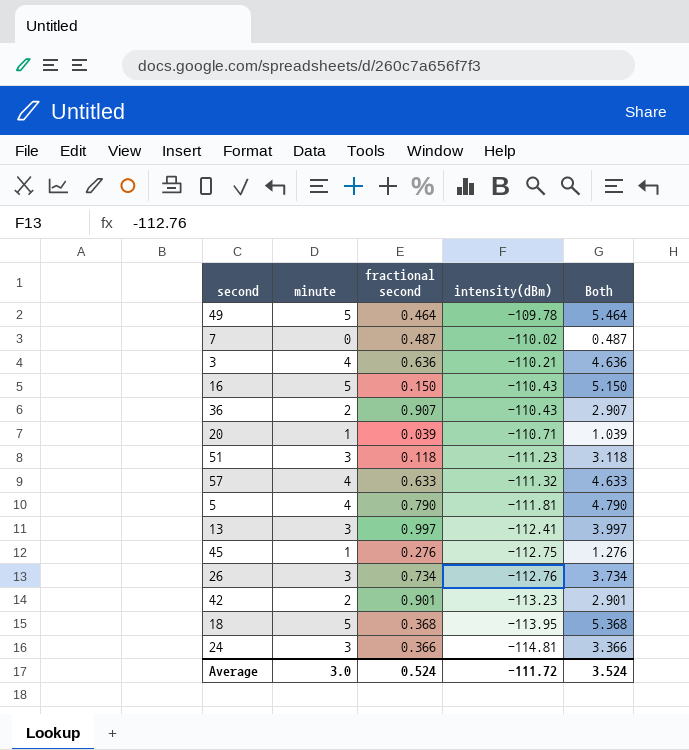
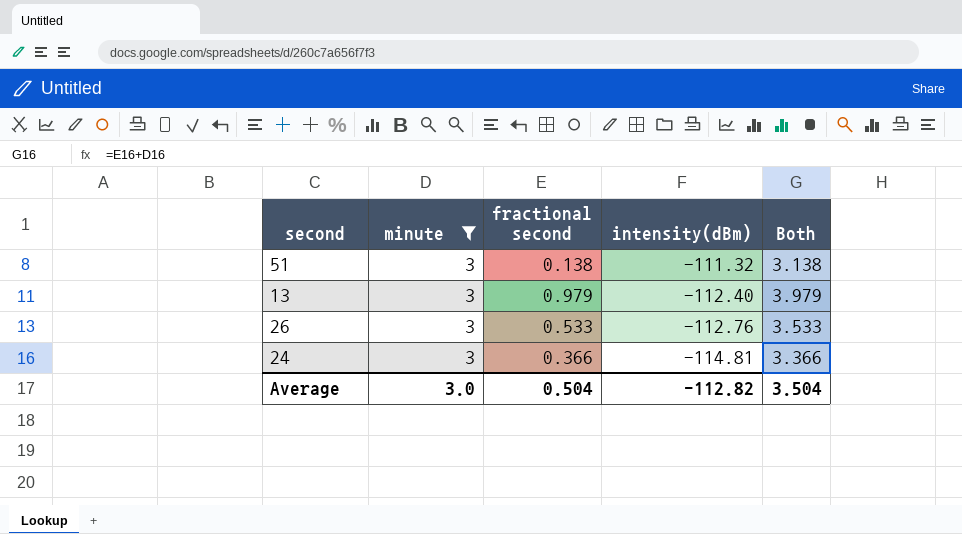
filter: none -> minute = 3
51 | fractional second: 0.118 -> 0.138
51 | intensity(dBm): -111.23 -> -111.32
51 | Both: 3.118 -> 3.138
13 | fractional second: 0.997 -> 0.979
13 | intensity(dBm): -112.41 -> -112.40
13 | Both: 3.997 -> 3.979
26 | fractional second: 0.734 -> 0.533
26 | Both: 3.734 -> 3.533
Average | fractional second: 0.524 -> 0.504
Average | intensity(dBm): -111.72 -> -112.82
Average | Both: 3.524 -> 3.504

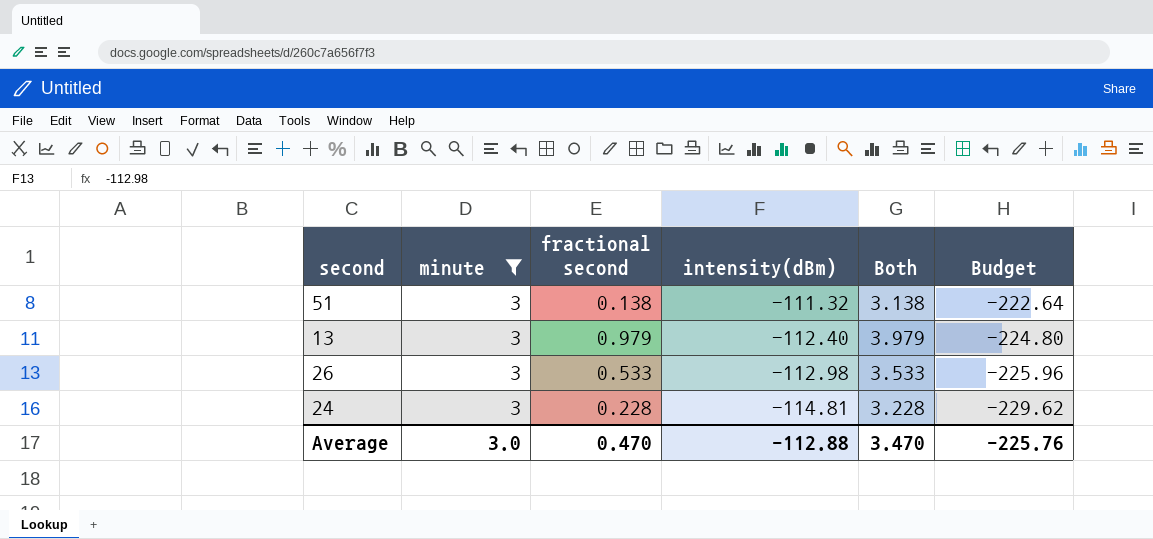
column Budget | formula: none -> [intensity(dBm)] * 2
26 | intensity(dBm): -112.76 -> -112.98
24 | fractional second: 0.366 -> 0.228
24 | Both: 3.366 -> 3.228
Average | fractional second: 0.504 -> 0.470
Average | intensity(dBm): -112.82 -> -112.88
Average | Both: 3.504 -> 3.470

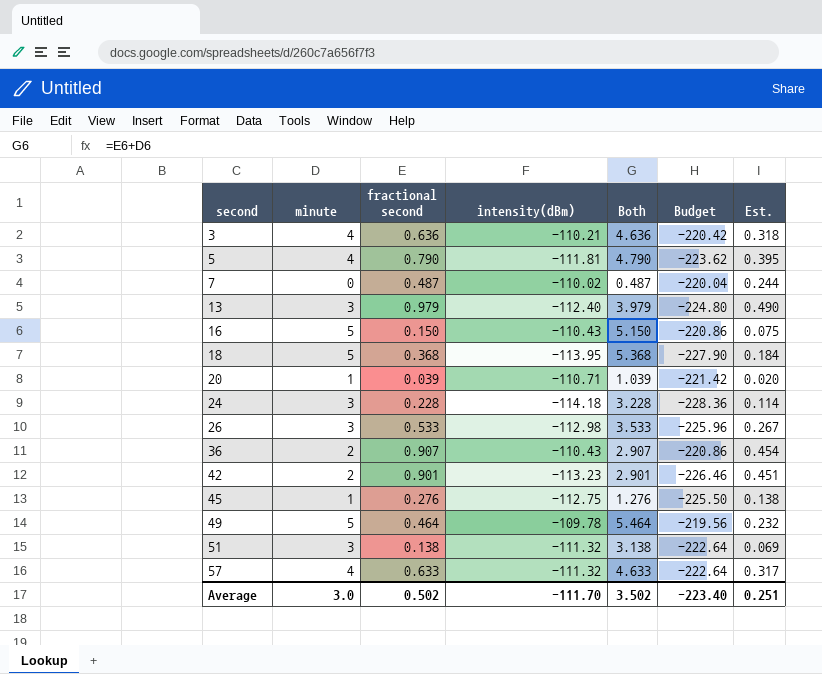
filter: minute = 3 -> none
row order: intensity(dBm) descending -> second ascending
column Est. | formula: none -> [fractional second] * 0.5
24 | intensity(dBm): -114.81 -> -114.18
24 | Budget: -229.62 -> -228.36
Average | fractional second: 0.470 -> 0.502
Average | intensity(dBm): -112.88 -> -111.70
Average | Both: 3.470 -> 3.502
Average | Budget: -225.76 -> -223.40

